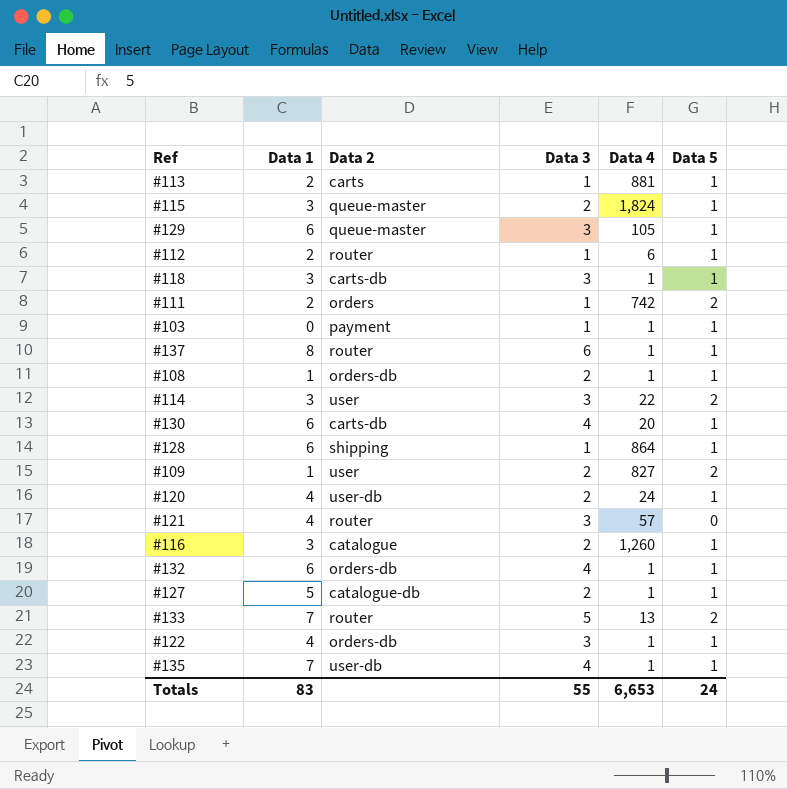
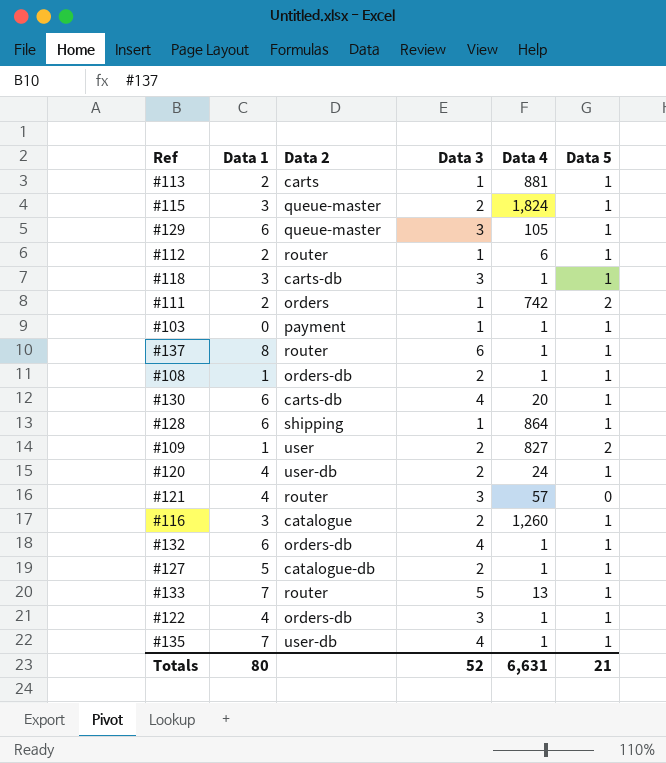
row #114: 3 | user | 3 | 22 | 2 -> none
#133 | Data 5: 2 -> 1
Totals | Data 1: 83 -> 80
Totals | Data 3: 55 -> 52
Totals | Data 4: 6,653 -> 6,631
Totals | Data 5: 24 -> 21

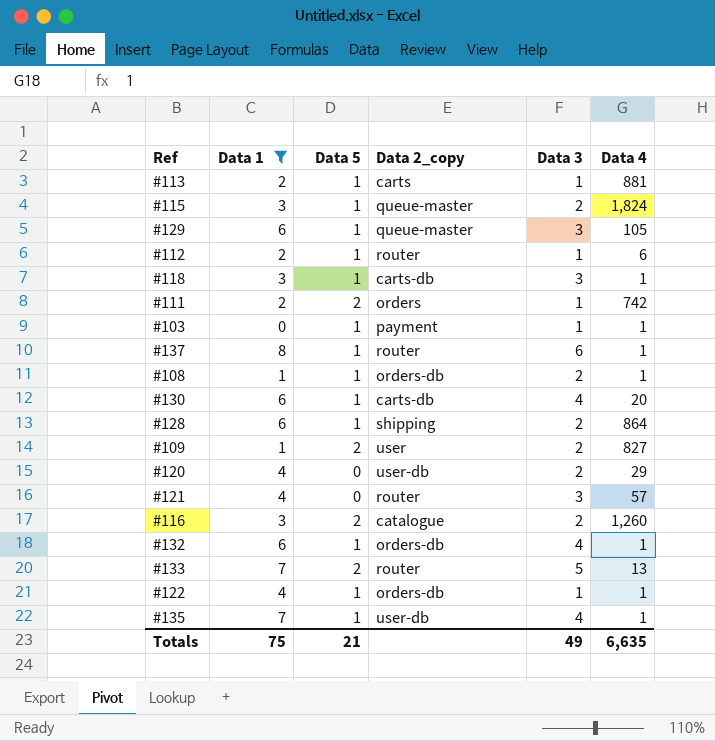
filter: none -> Data 1 != 5
column Data 5 | position: 6 -> 3
column name: Data 2 -> Data 2_copy
#128 | Data 3: 1 -> 2
#120 | Data 5: 1 -> 0
#120 | Data 4: 24 -> 29
#116 | Data 5: 1 -> 2
#133 | Data 5: 1 -> 2
#122 | Data 3: 3 -> 1
Totals | Data 1: 80 -> 75
Totals | Data 3: 52 -> 49
Totals | Data 4: 6,631 -> 6,635

